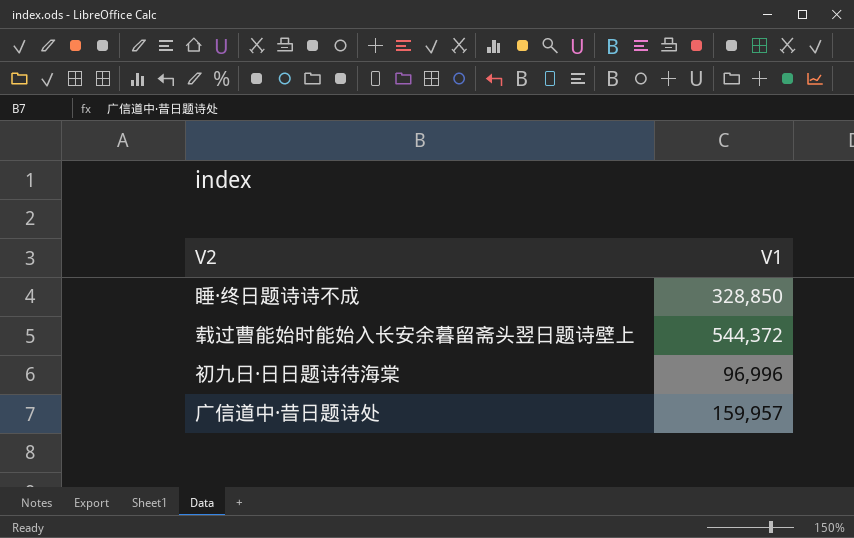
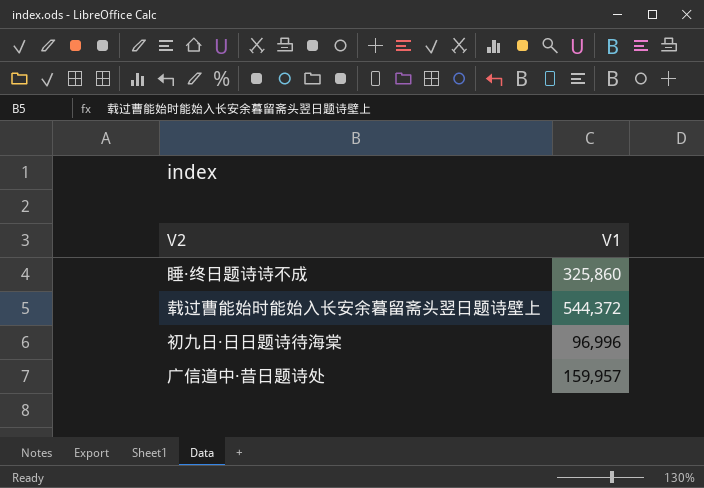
睡·终日题诗诗不成 | V1: 328,850 -> 325,860

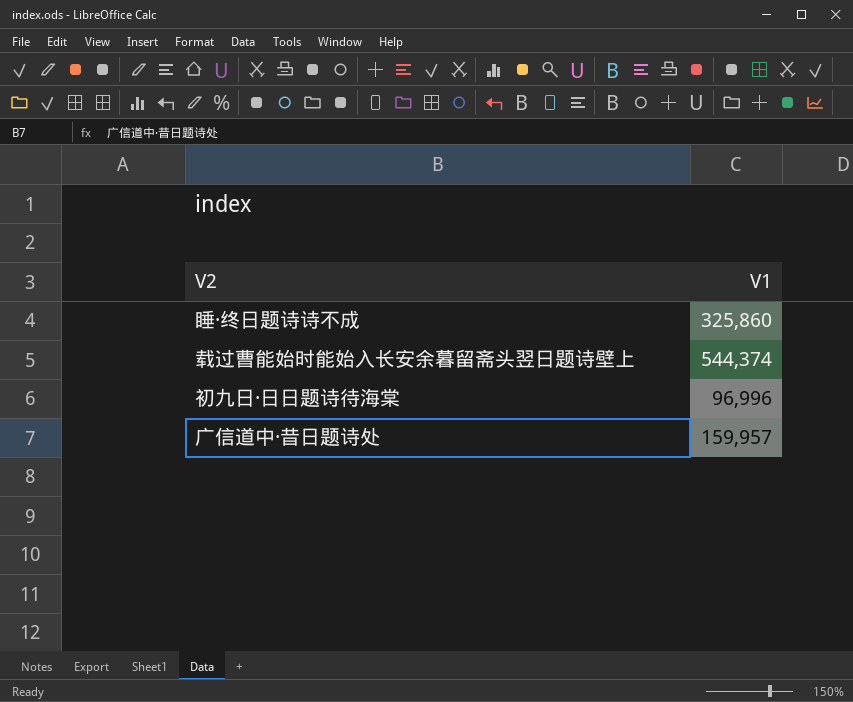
载过曹能始时能始入长安余暮留斋头翌日题诗壁上 | V1: 544,372 -> 544,374

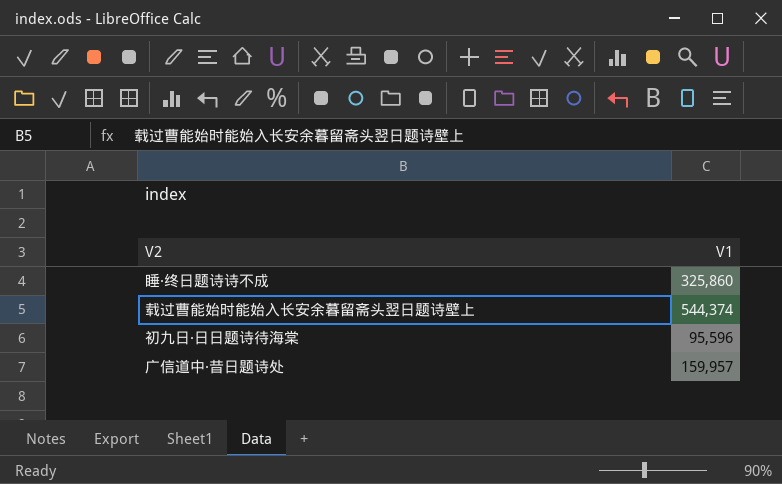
初九日·日日题诗待海棠 | V1: 96,996 -> 95,596

